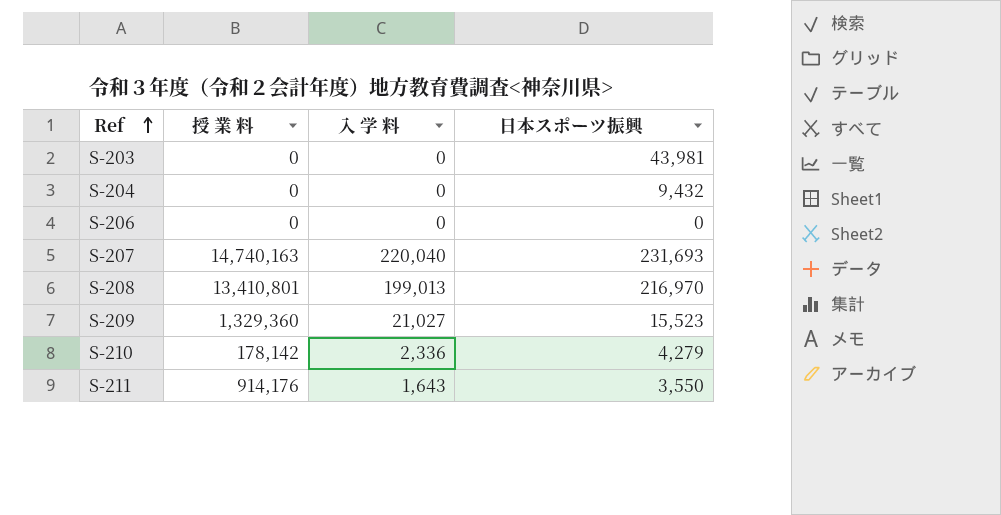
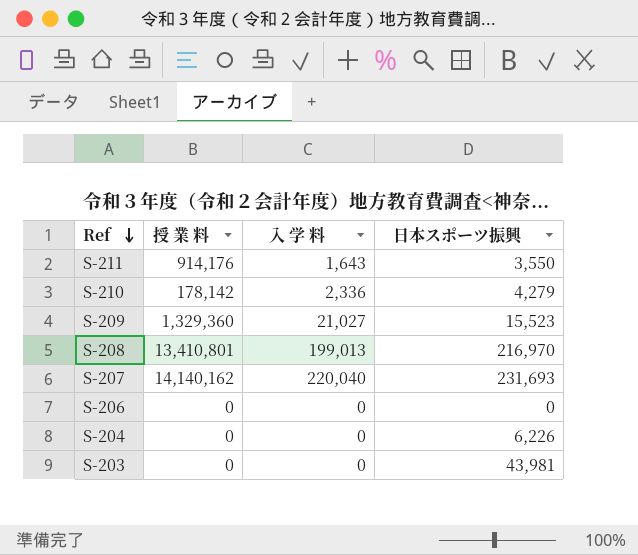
row order: Ref ascending -> Ref descending
S-207 | 授 業 料: 14,740,163 -> 14,140,162
S-204 | 日本スポーツ振興: 9,432 -> 6,226

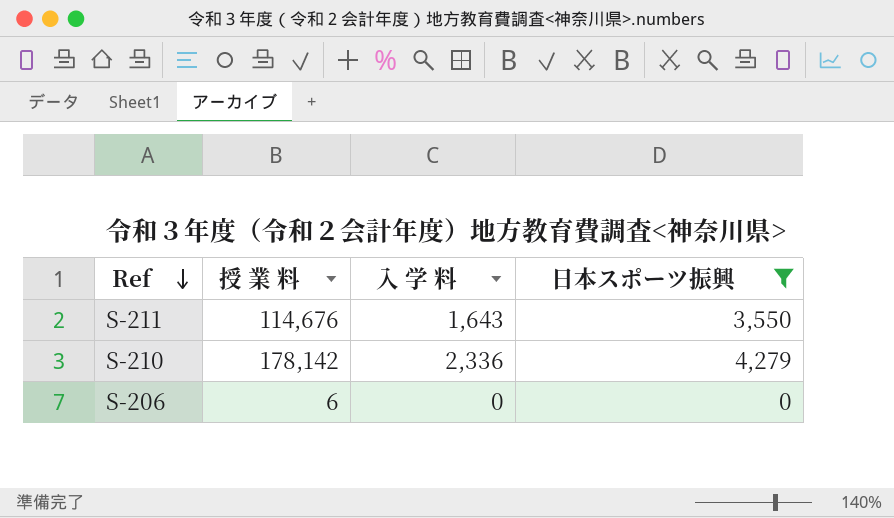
filter: none -> 日本スポーツ振興 <= 4,279
S-211 | 授 業 料: 914,176 -> 114,676
S-206 | 授 業 料: 0 -> 6

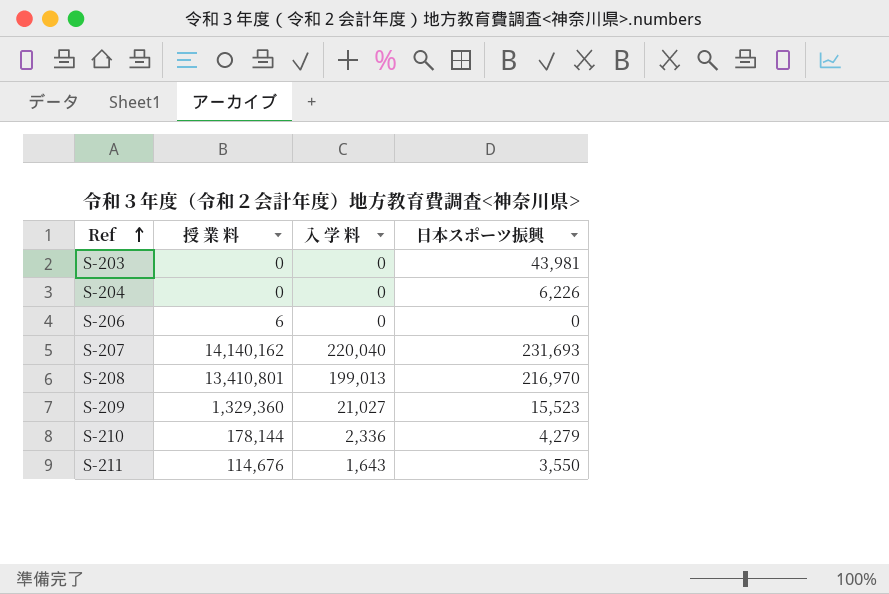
filter: 日本スポーツ振興 <= 4,279 -> none
row order: Ref descending -> Ref ascending
S-210 | 授 業 料: 178,142 -> 178,144

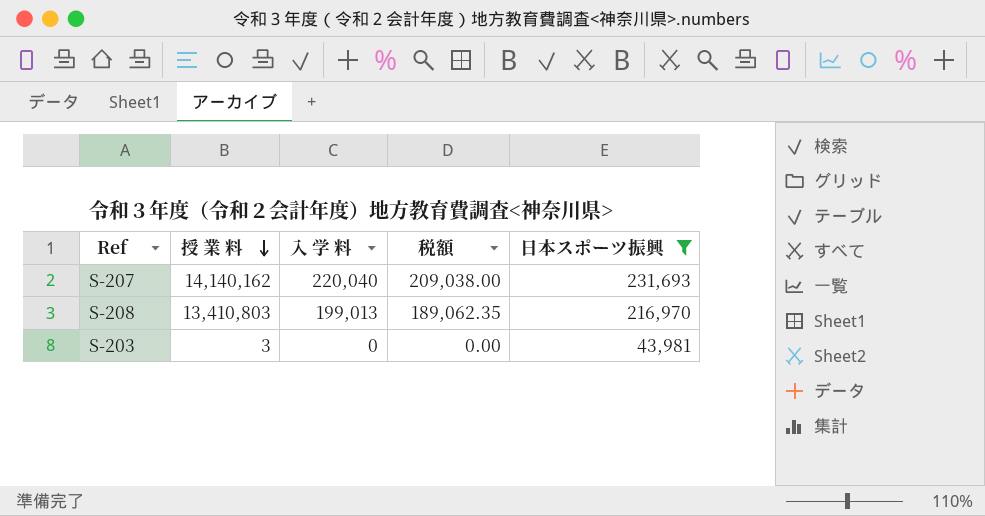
filter: none -> 日本スポーツ振興 >= 43,981
row order: Ref ascending -> 授 業 料 descending
column 税額 | formula: none -> [入 学 料] * 0.95
S-208 | 授 業 料: 13,410,801 -> 13,410,803
S-203 | 授 業 料: 0 -> 3

